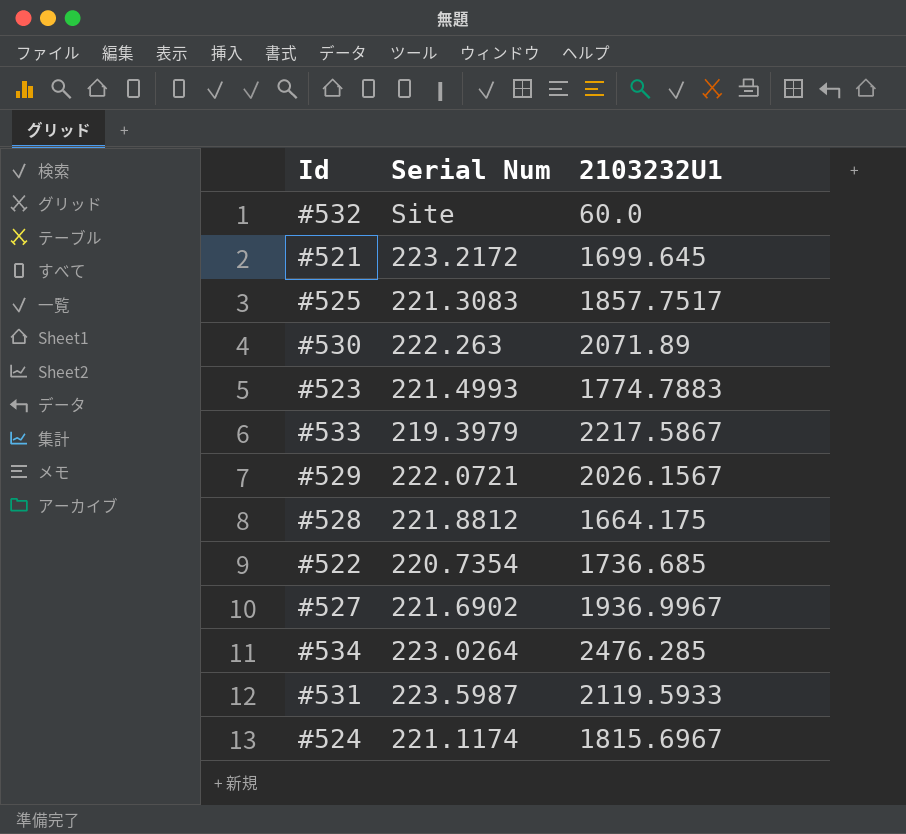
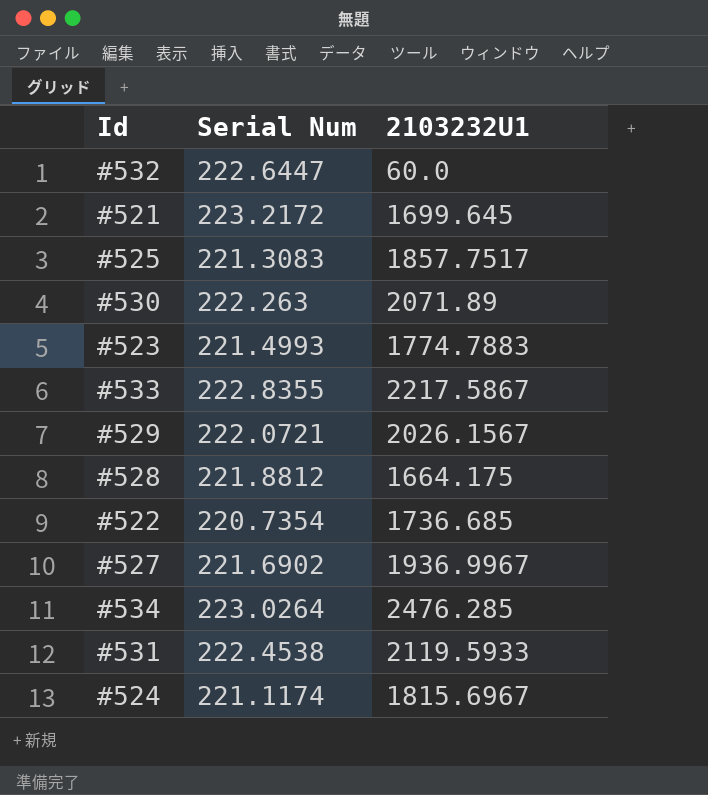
#532 | Serial Num: Site -> 222.6447
#533 | Serial Num: 219.3979 -> 222.8355
#531 | Serial Num: 223.5987 -> 222.4538

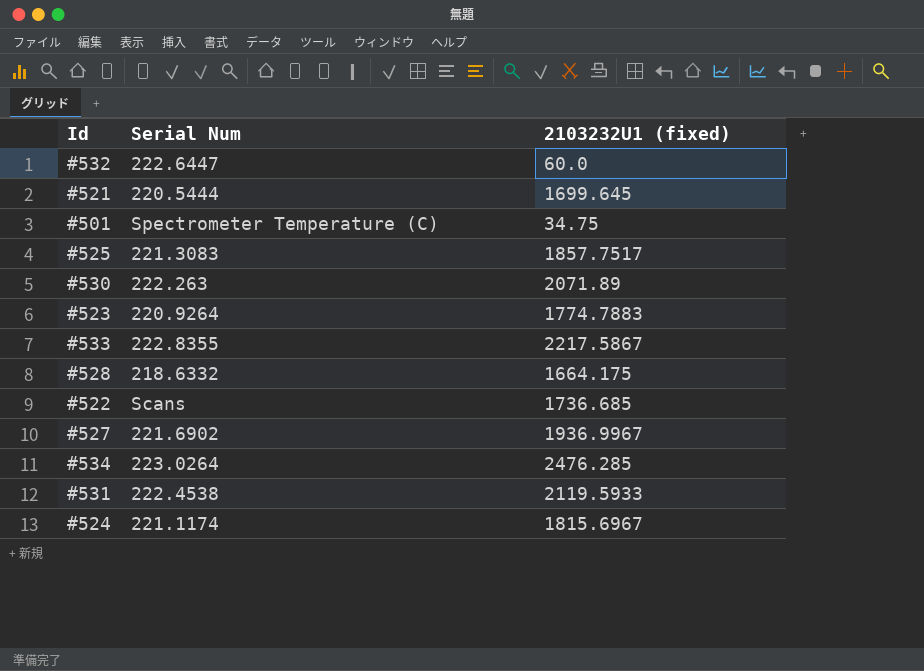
column name: 2103232U1 -> 2103232U1 (fixed)
row #529: 222.0721 | 2026.1567 -> none
#521 | Serial Num: 223.2172 -> 220.5444
row #501: none -> Spectrometer Temperature (C) | 34.75
#523 | Serial Num: 221.4993 -> 220.9264
#528 | Serial Num: 221.8812 -> 218.6332
#522 | Serial Num: 220.7354 -> Scans

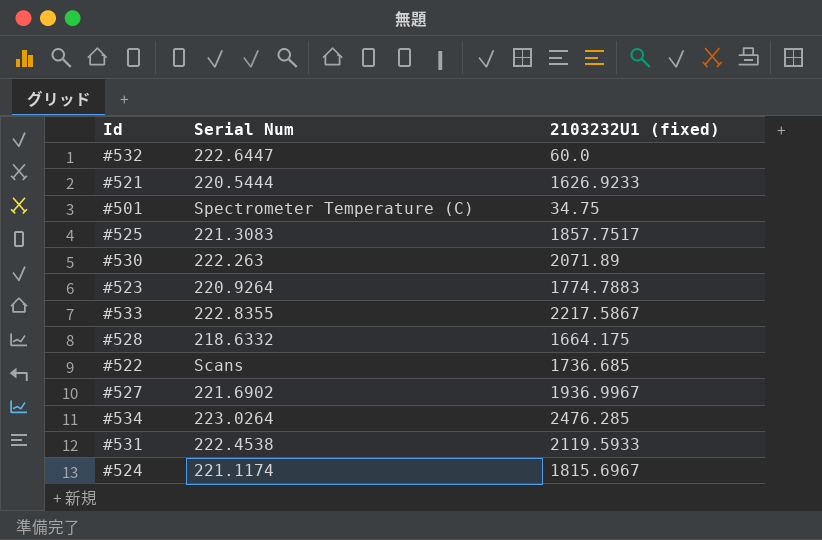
#521 | 2103232U1 (fixed): 1699.645 -> 1626.9233

